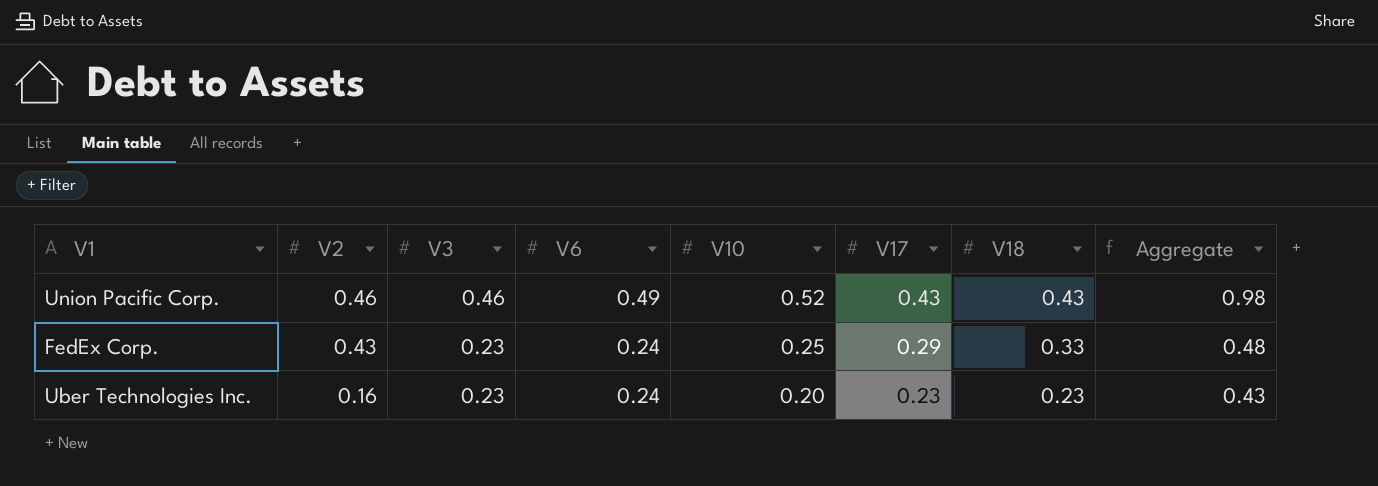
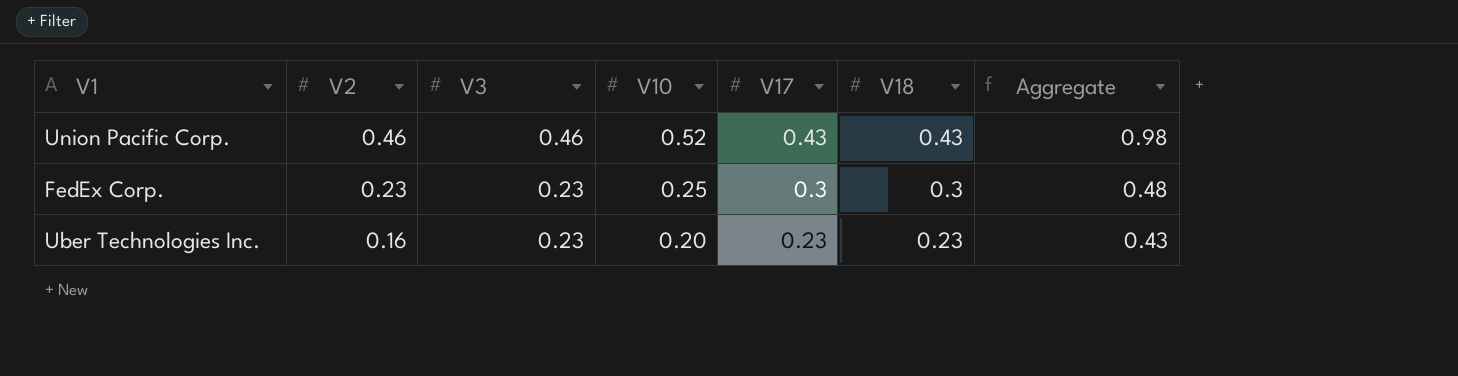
column V6 | position: 4 -> none
FedEx Corp. | V2: 0.43 -> 0.23
FedEx Corp. | V17: 0.29 -> 0.3
FedEx Corp. | V18: 0.33 -> 0.3

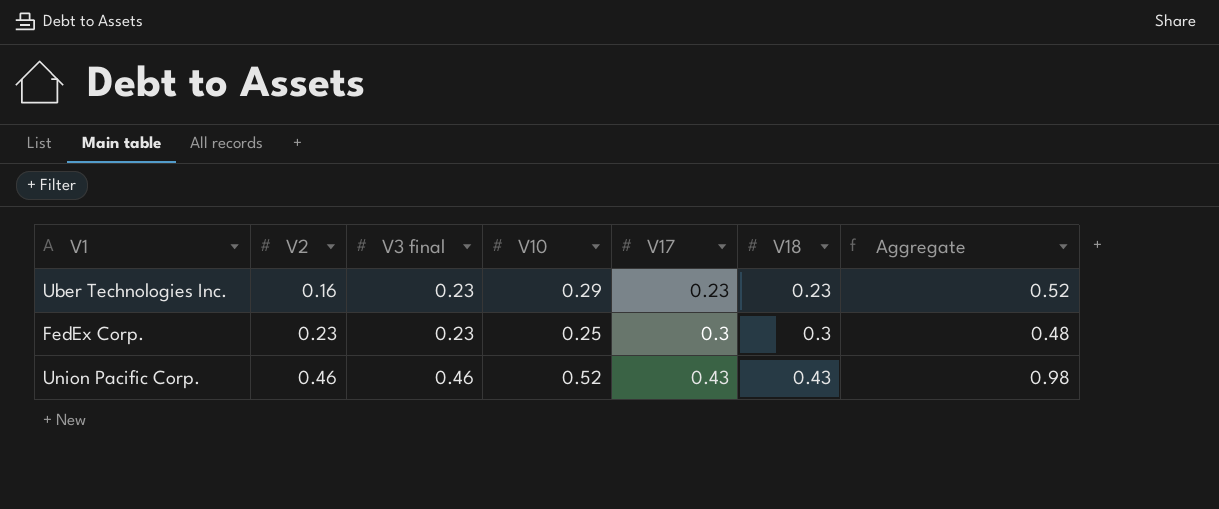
row order: V2 descending -> V2 ascending
column name: V3 -> V3 final
Uber Technologies Inc. | V10: 0.20 -> 0.29
Uber Technologies Inc. | Aggregate: 0.43 -> 0.52

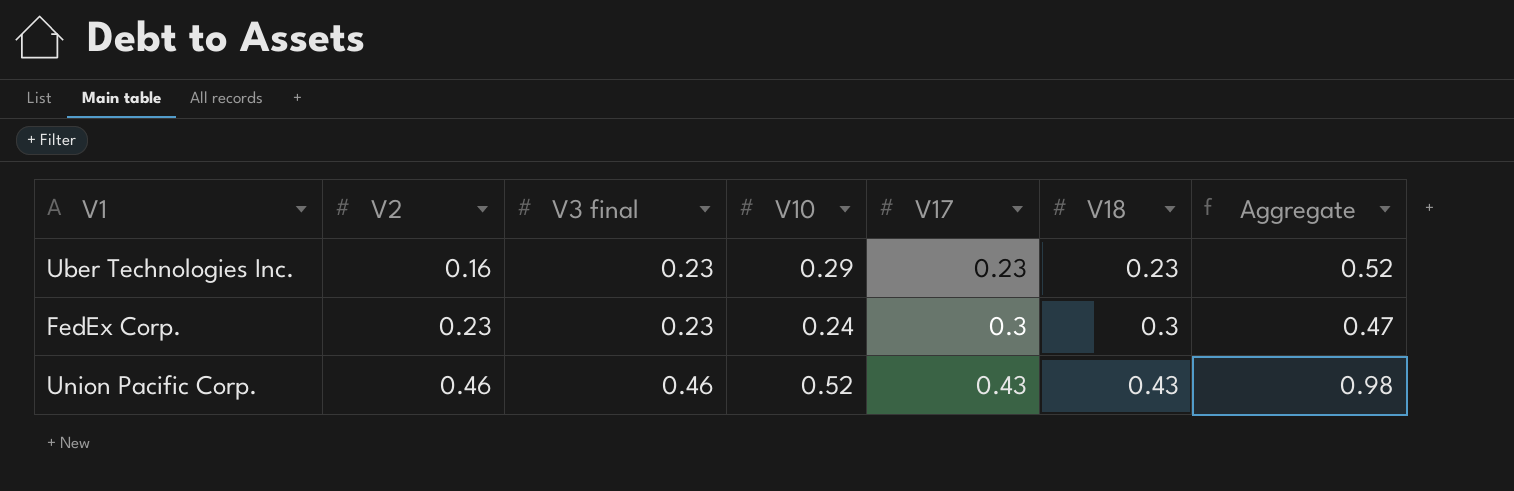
FedEx Corp. | V10: 0.25 -> 0.24
FedEx Corp. | Aggregate: 0.48 -> 0.47

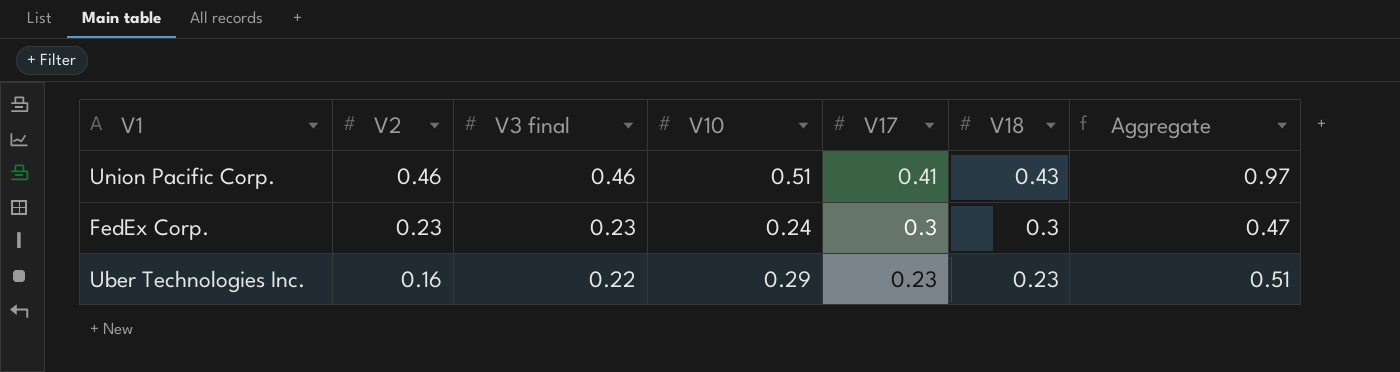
row order: V2 ascending -> V2 descending
Union Pacific Corp. | V10: 0.52 -> 0.51
Union Pacific Corp. | V17: 0.43 -> 0.41
Union Pacific Corp. | Aggregate: 0.98 -> 0.97
Uber Technologies Inc. | V3 final: 0.23 -> 0.22
Uber Technologies Inc. | Aggregate: 0.52 -> 0.51

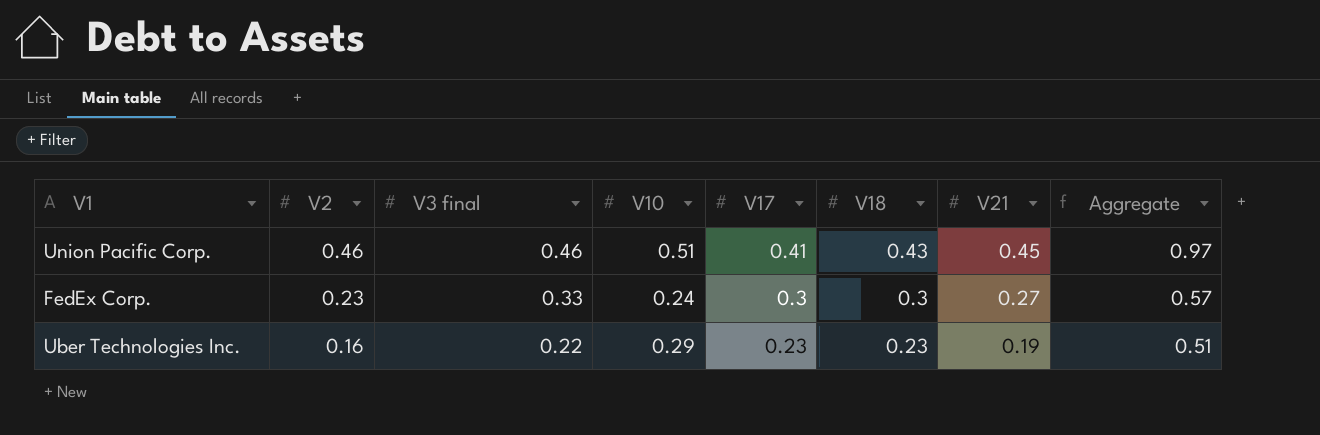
column V21 | position: none -> 7
FedEx Corp. | V3 final: 0.23 -> 0.33
FedEx Corp. | Aggregate: 0.47 -> 0.57

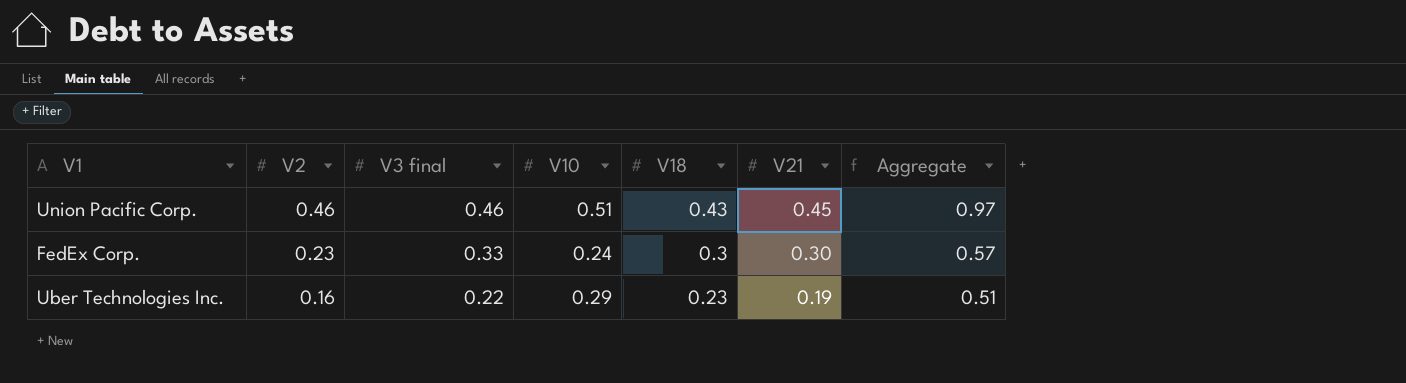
column V17 | position: 5 -> none
FedEx Corp. | V21: 0.27 -> 0.30

